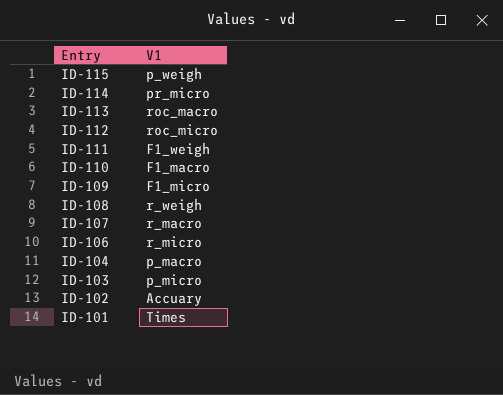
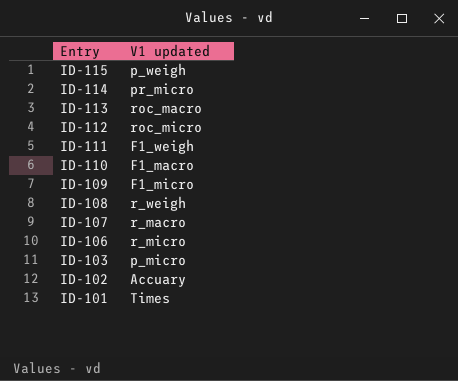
column name: V1 -> V1 updated
row ID-104: p_macro -> none

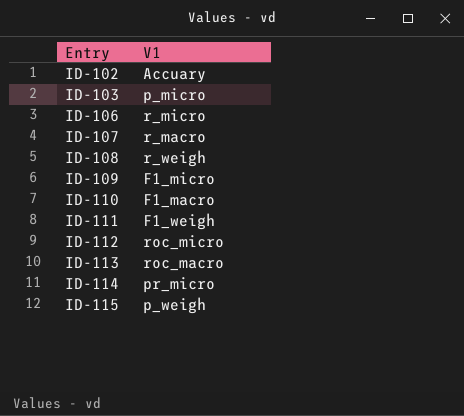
row order: Entry descending -> Entry ascending
column name: V1 updated -> V1
row ID-101: Times -> none

